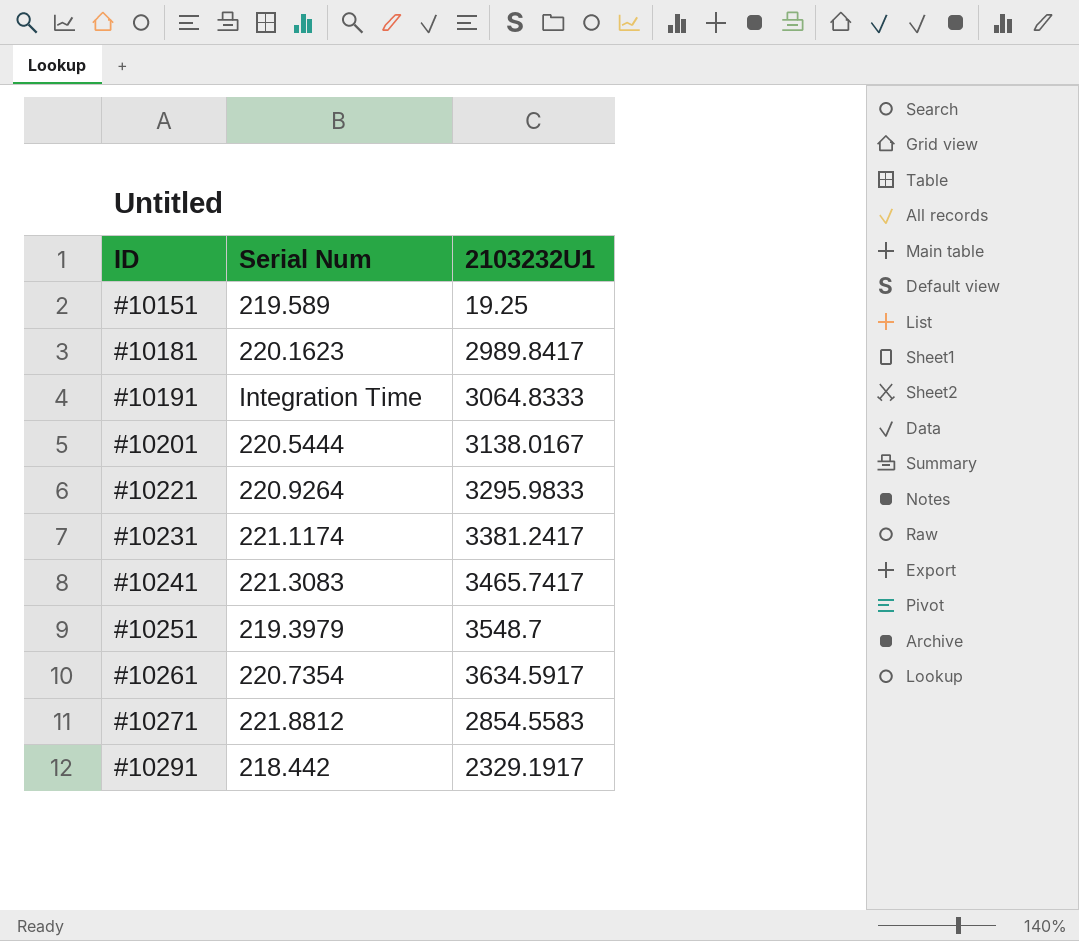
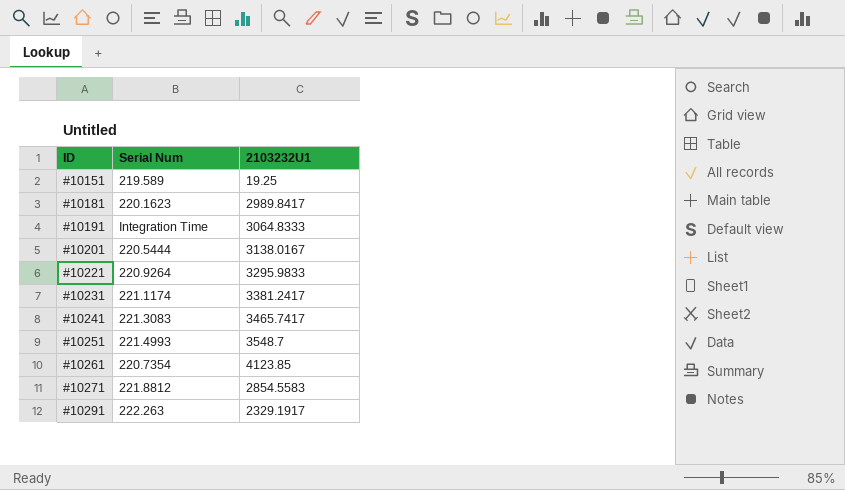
#10251 | Serial Num: 219.3979 -> 221.4993
#10261 | 2103232U1: 3634.5917 -> 4123.85
#10291 | Serial Num: 218.442 -> 222.263

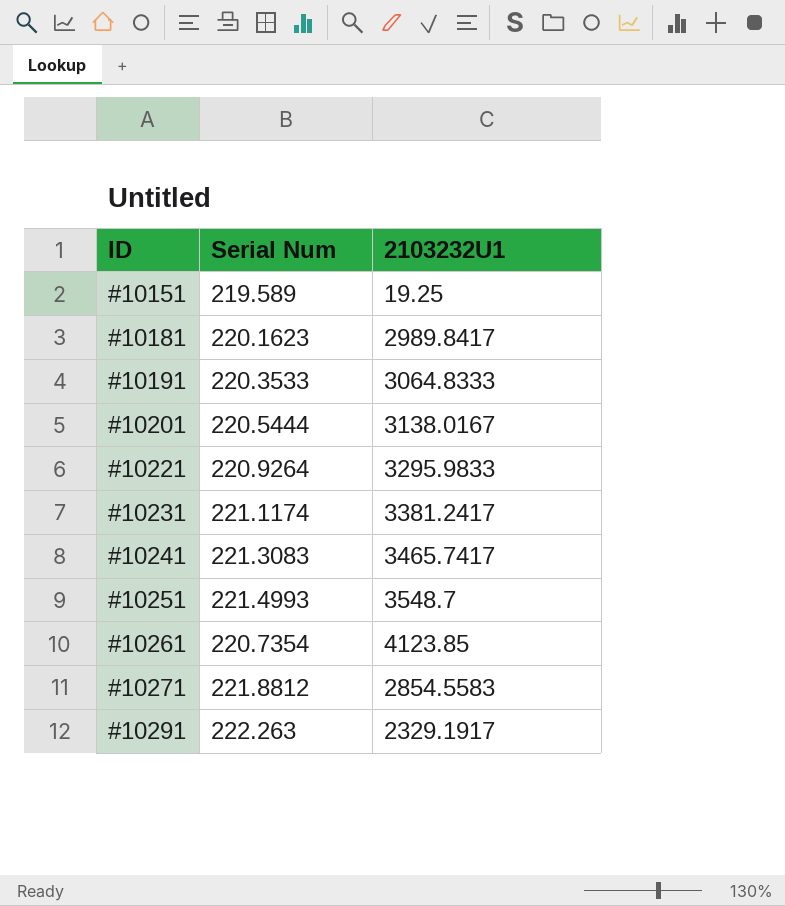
#10191 | Serial Num: Integration Time -> 220.3533

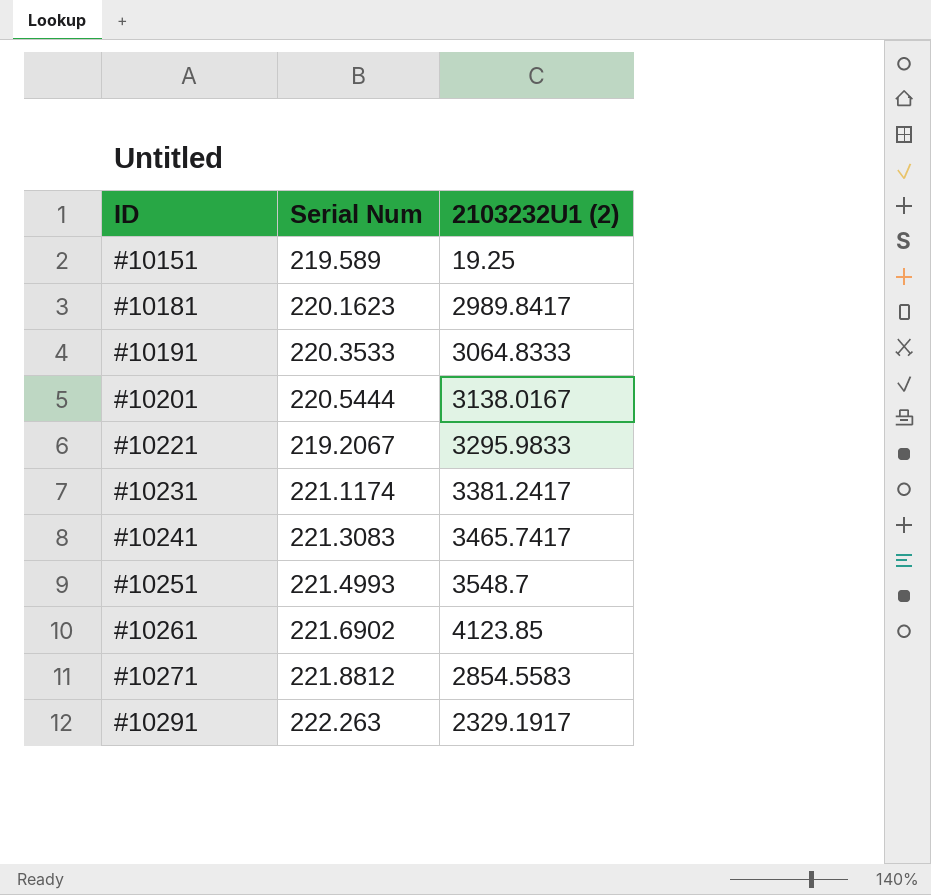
column name: 2103232U1 -> 2103232U1 (2)
#10221 | Serial Num: 220.9264 -> 219.2067
#10261 | Serial Num: 220.7354 -> 221.6902

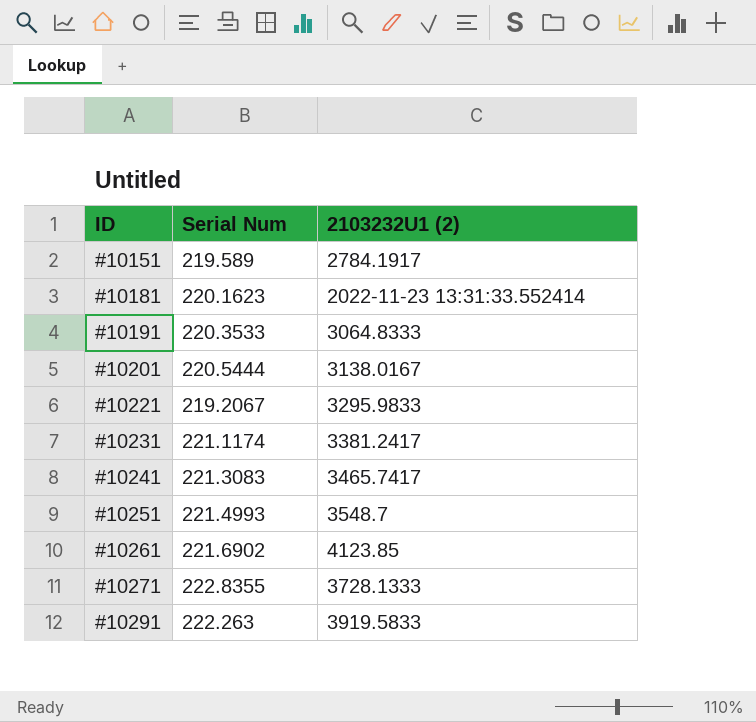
#10151 | 2103232U1 (2): 19.25 -> 2784.1917
#10181 | 2103232U1 (2): 2989.8417 -> 2022-11-23 13:31:33.552414
#10271 | Serial Num: 221.8812 -> 222.8355
#10271 | 2103232U1 (2): 2854.5583 -> 3728.1333
#10291 | 2103232U1 (2): 2329.1917 -> 3919.5833

